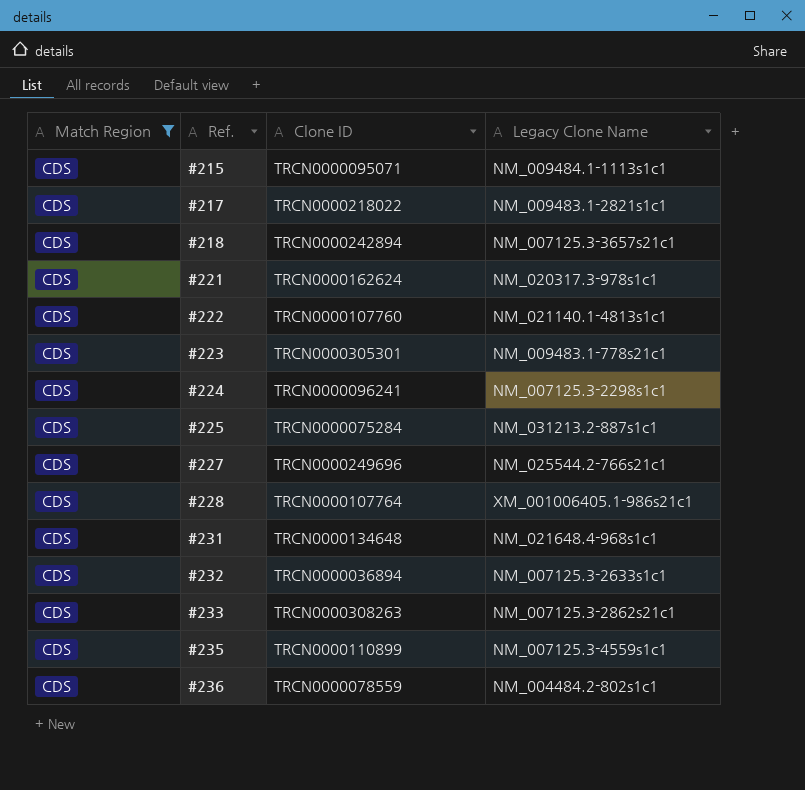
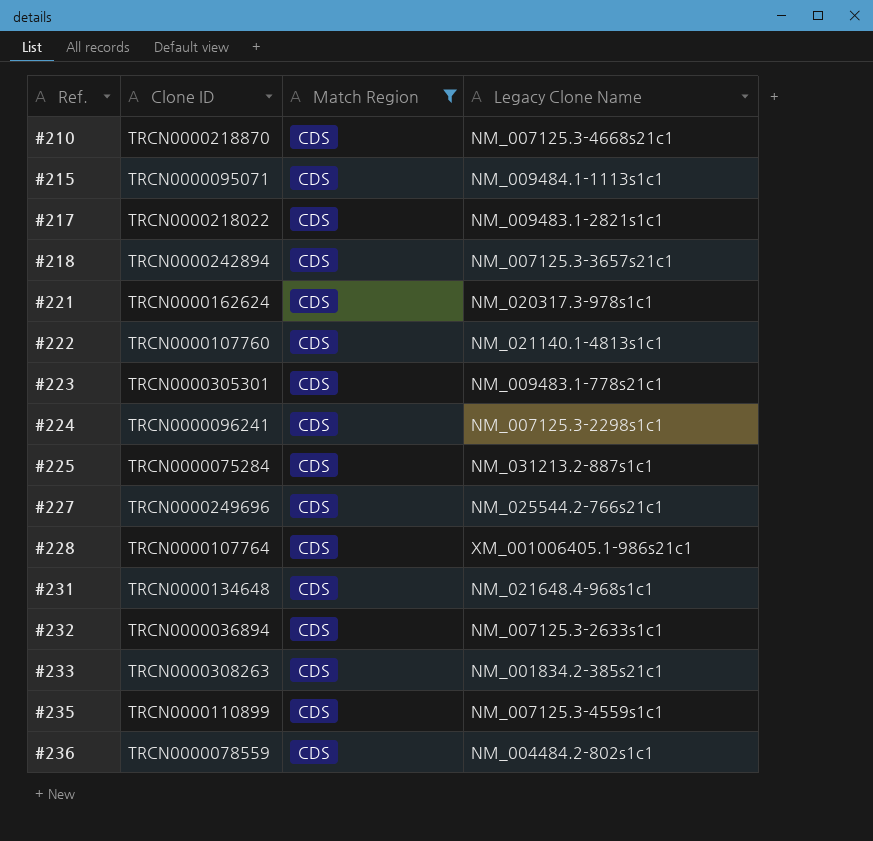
column Match Region | position: 1 -> 3
row #210: none -> TRCN0000218870 | CDS | NM_007125.3-4668s21c1
#233 | Legacy Clone Name: NM_007125.3-2862s21c1 -> NM_001834.2-385s21c1

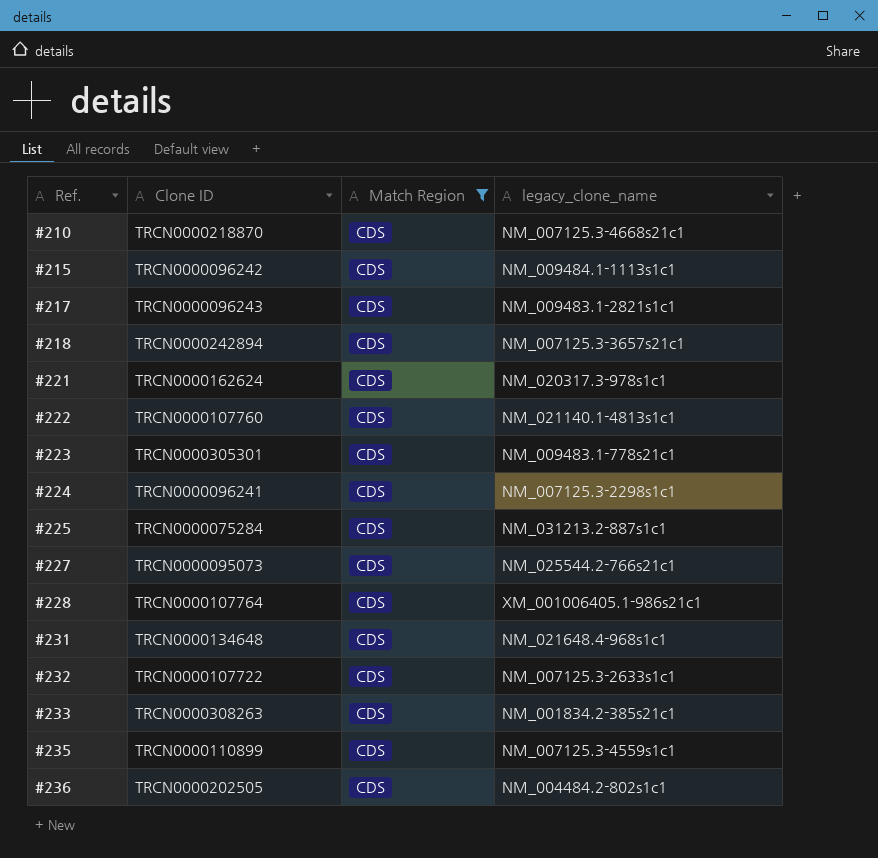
column name: Legacy Clone Name -> legacy_clone_name
#215 | Clone ID: TRCN0000095071 -> TRCN0000096242
#217 | Clone ID: TRCN0000218022 -> TRCN0000096243
#227 | Clone ID: TRCN0000249696 -> TRCN0000095073
#232 | Clone ID: TRCN0000036894 -> TRCN0000107722
#236 | Clone ID: TRCN0000078559 -> TRCN0000202505

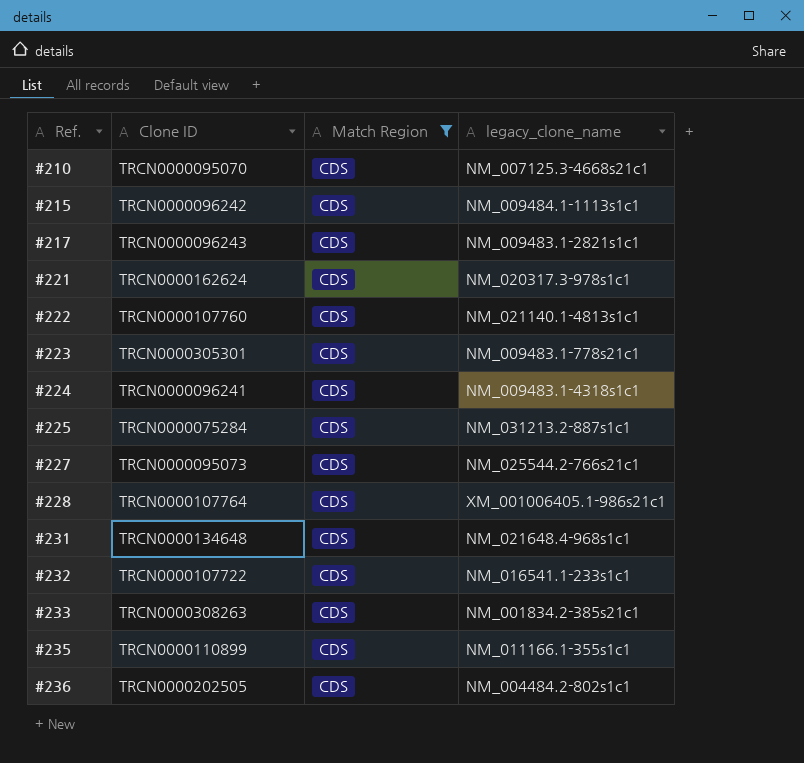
row #218: TRCN0000242894 | CDS | NM_007125.3-3657s21c1 -> none
#210 | Clone ID: TRCN0000218870 -> TRCN0000095070
#224 | legacy_clone_name: NM_007125.3-2298s1c1 -> NM_009483.1-4318s1c1
#232 | legacy_clone_name: NM_007125.3-2633s1c1 -> NM_016541.1-233s1c1
#235 | legacy_clone_name: NM_007125.3-4559s1c1 -> NM_011166.1-355s1c1

